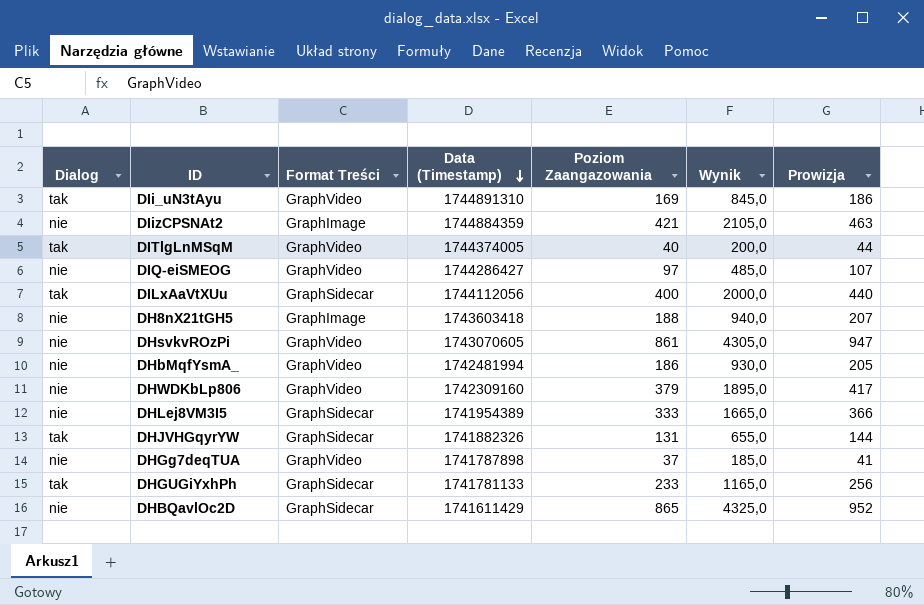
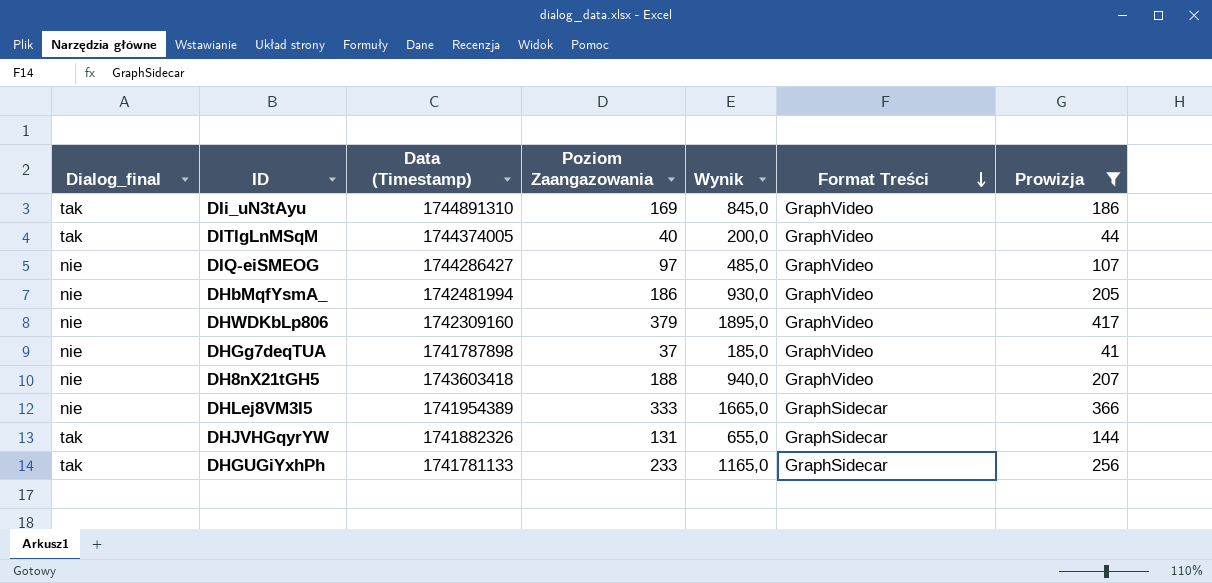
filter: none -> Prowizja <= 417
row order: Data (Timestamp) descending -> Format Treści descending
column name: Dialog -> Dialog_final
column Format Treści | position: 3 -> 6
DH8nX21tGH5 | Format Treści: GraphImage -> GraphVideo

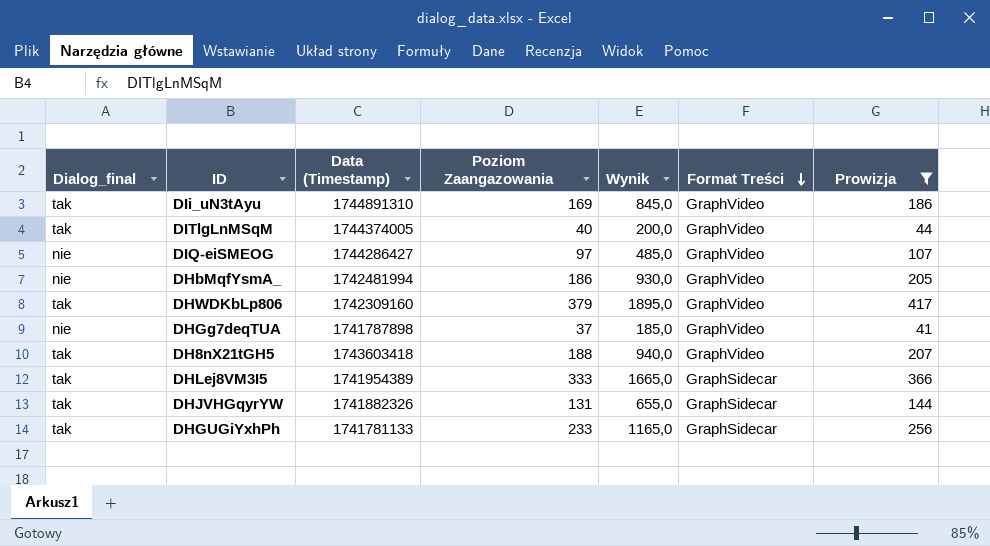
DHWDKbLp806 | Dialog_final: nie -> tak
DH8nX21tGH5 | Dialog_final: nie -> tak
DHLej8VM3I5 | Dialog_final: nie -> tak

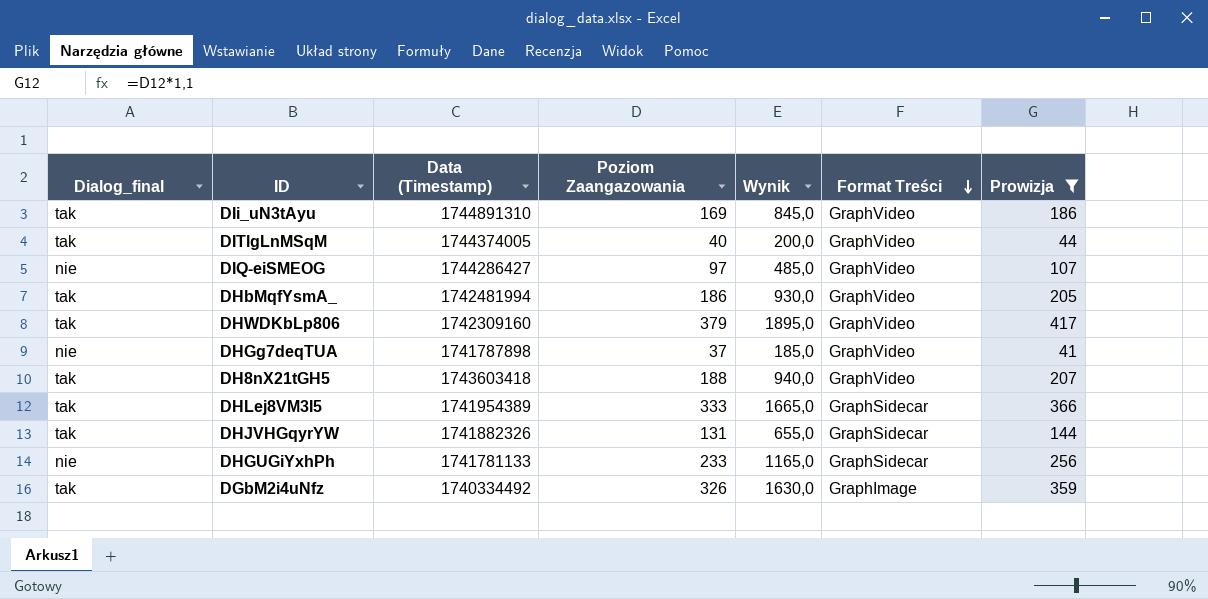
DHbMqfYsmA_ | Dialog_final: nie -> tak
DHGUGiYxhPh | Dialog_final: tak -> nie
row DGbM2i4uNfz: none -> tak | 1740334492 | 326 | 1630,0 | GraphImage | 359

